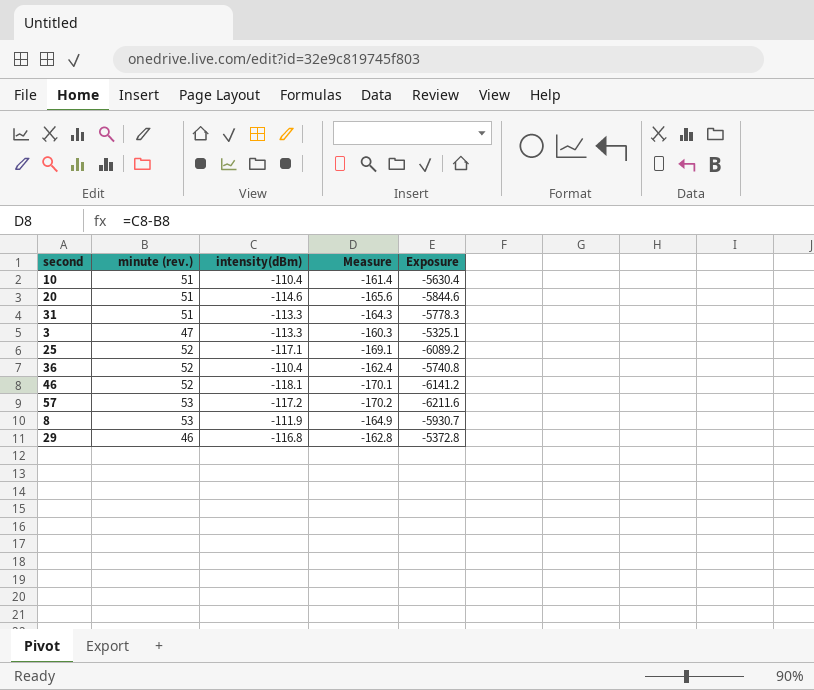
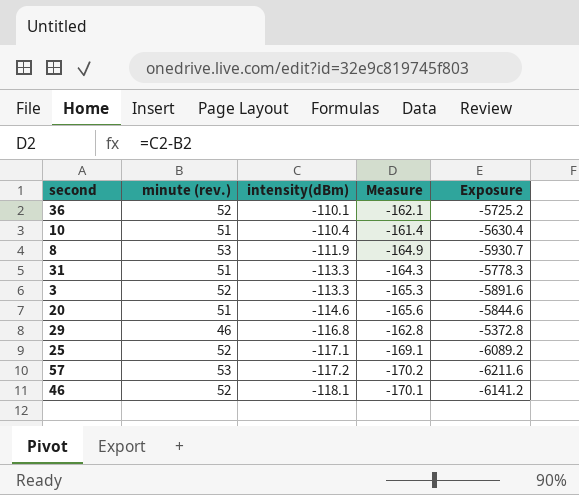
row order: none -> intensity(dBm) descending
36 | intensity(dBm): -110.4 -> -110.1
36 | Measure: -162.4 -> -162.1
36 | Exposure: -5740.8 -> -5725.2
3 | minute (rev.): 47 -> 52
3 | Measure: -160.3 -> -165.3
3 | Exposure: -5325.1 -> -5891.6

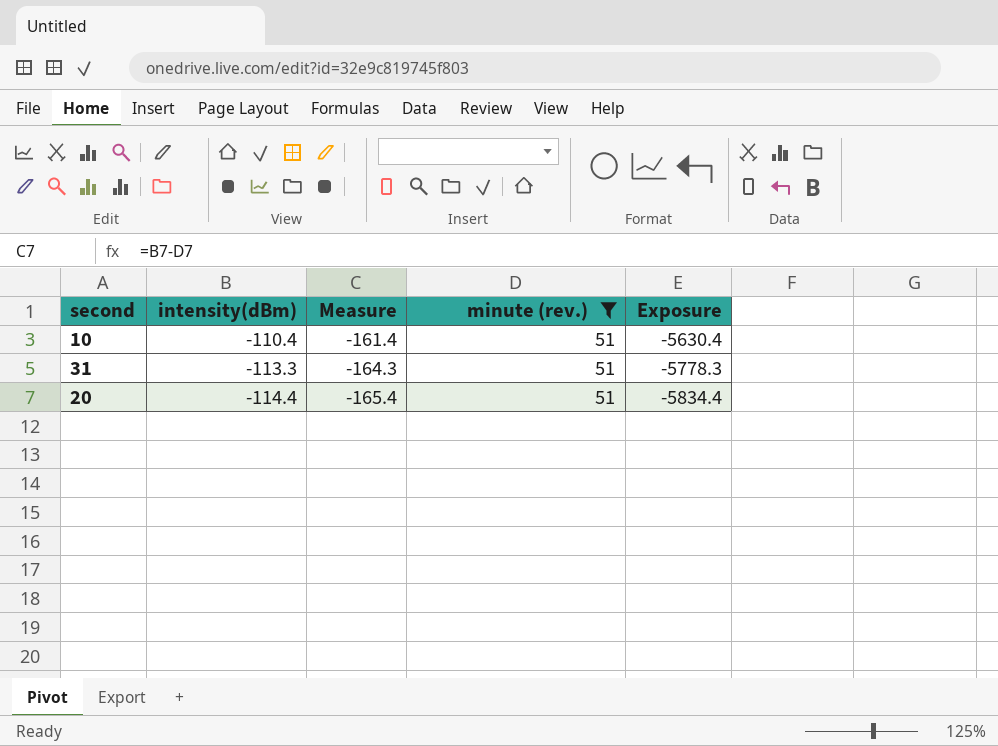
filter: none -> minute (rev.) = 51
column minute (rev.) | position: 2 -> 4
20 | intensity(dBm): -114.6 -> -114.4
20 | Measure: -165.6 -> -165.4
20 | Exposure: -5844.6 -> -5834.4

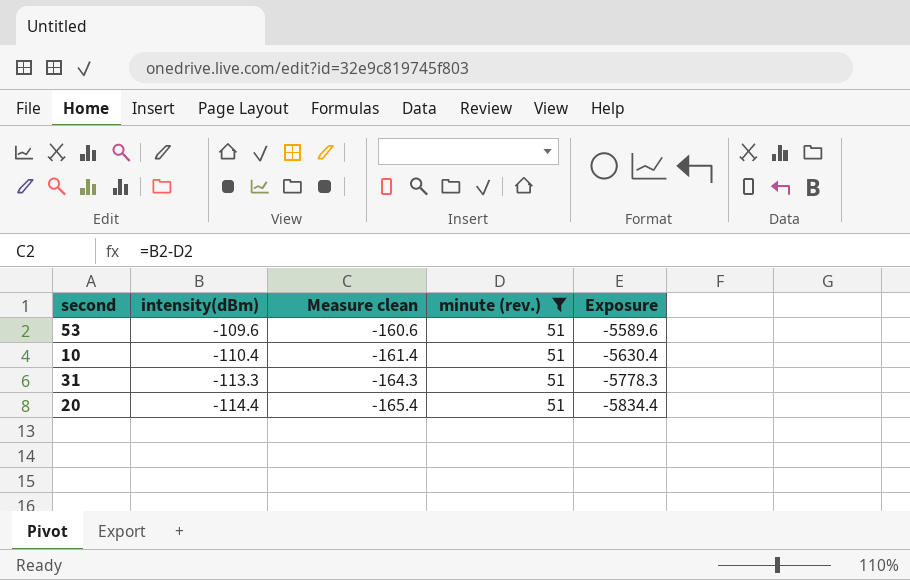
column name: Measure -> Measure clean
row 53: none -> -109.6 | -160.6 | 51 | -5589.6

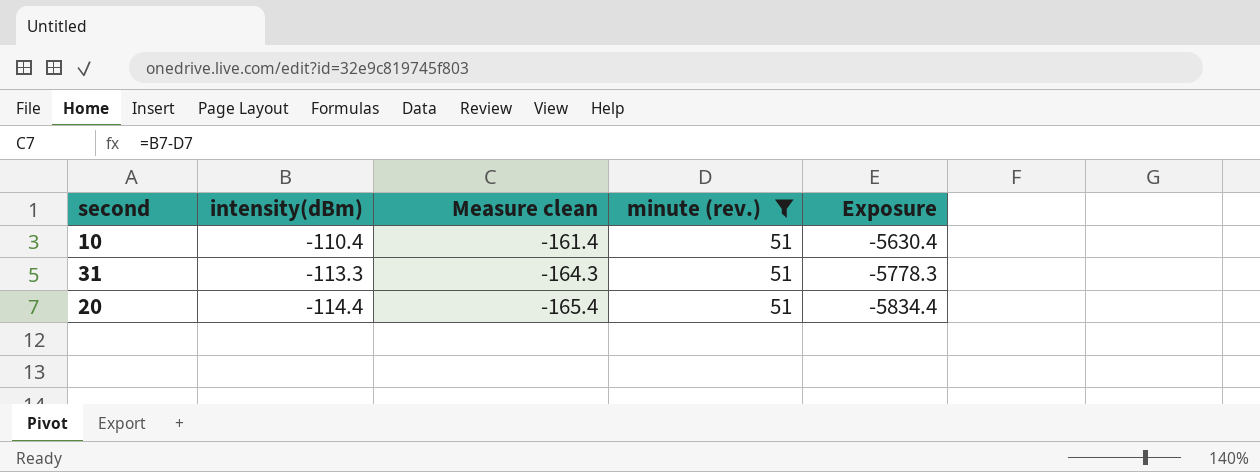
row 53: -109.6 | -160.6 | 51 | -5589.6 -> none

